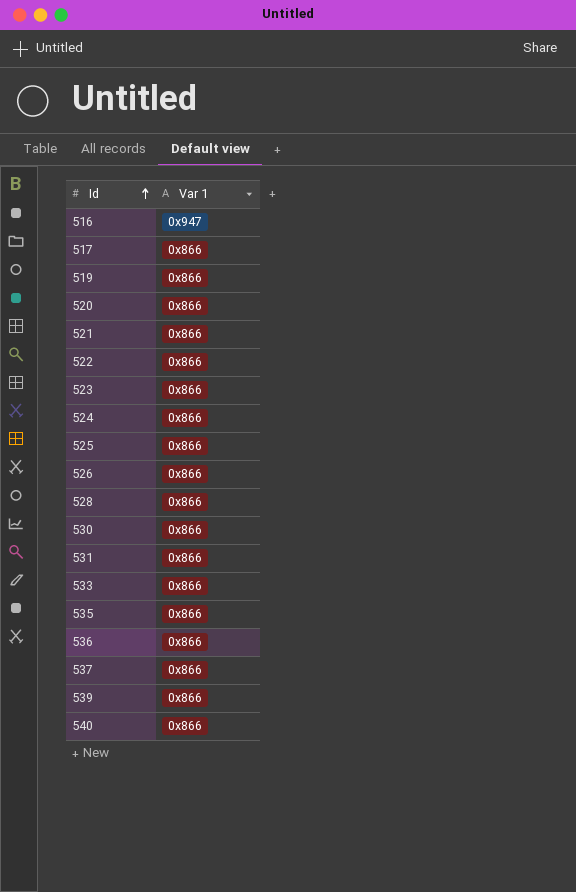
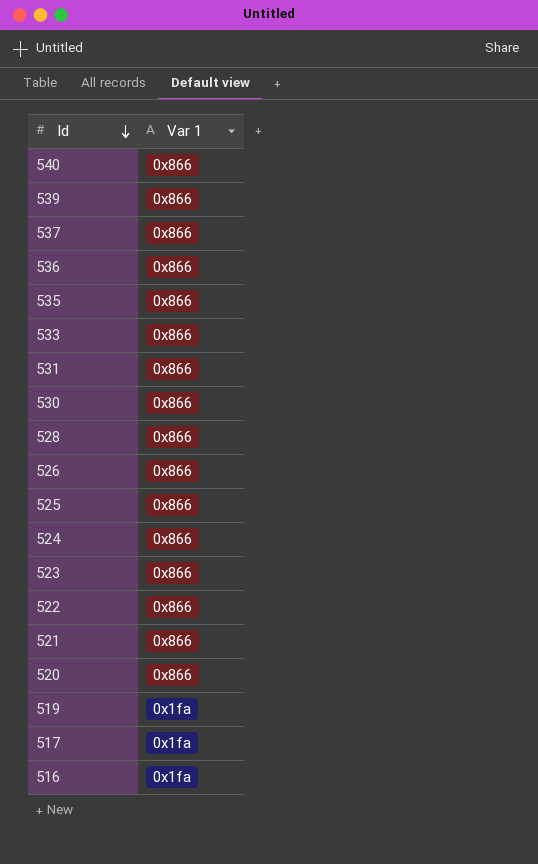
row order: Id ascending -> Id descending
519 | Var 1: 0x866 -> 0x1fa
517 | Var 1: 0x866 -> 0x1fa
516 | Var 1: 0x947 -> 0x1fa

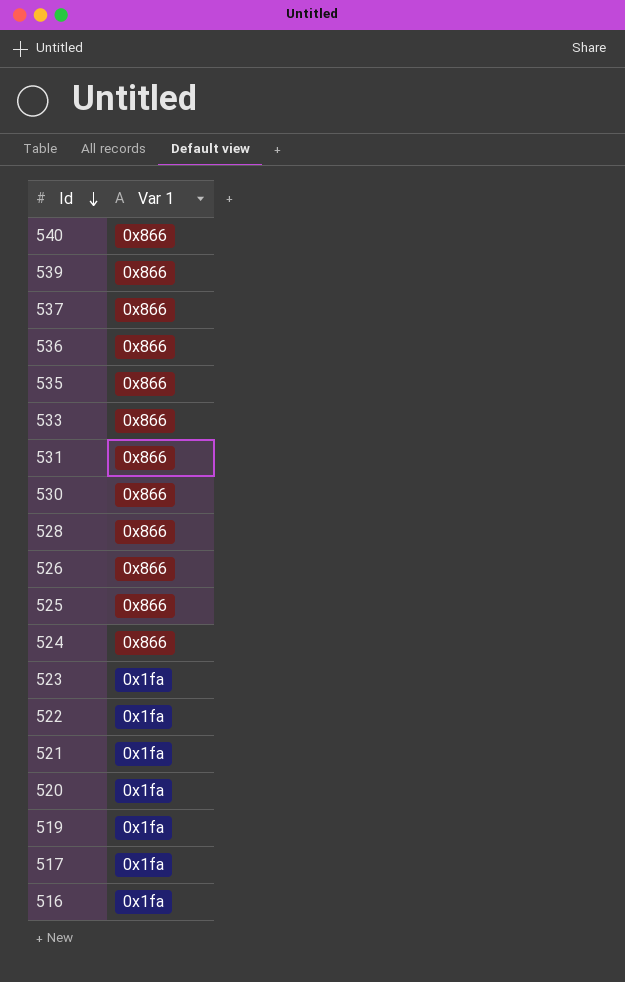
523 | Var 1: 0x866 -> 0x1fa
522 | Var 1: 0x866 -> 0x1fa
521 | Var 1: 0x866 -> 0x1fa
520 | Var 1: 0x866 -> 0x1fa

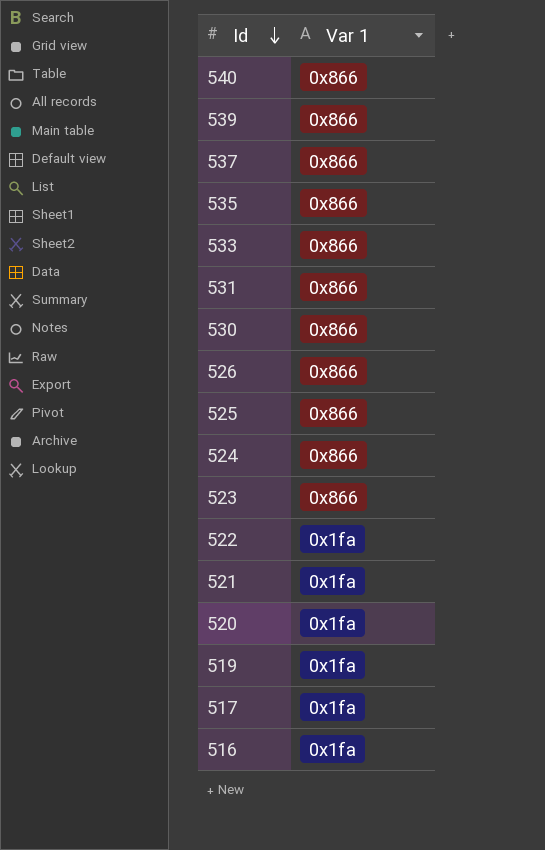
row 536: 0x866 -> none
row 528: 0x866 -> none
523 | Var 1: 0x1fa -> 0x866

